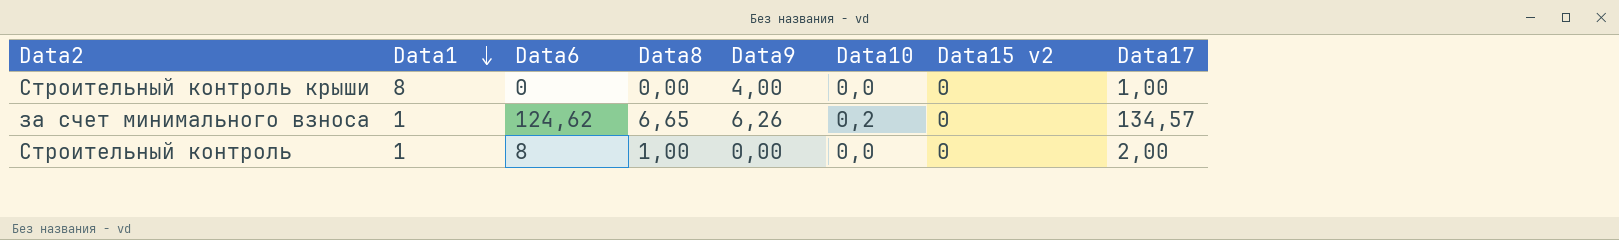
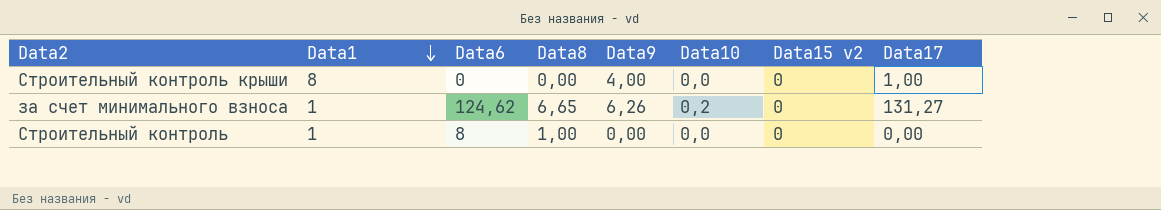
за счет минимального взноса | Data17: 134,57 -> 131,27
Строительный контроль | Data17: 2,00 -> 0,00

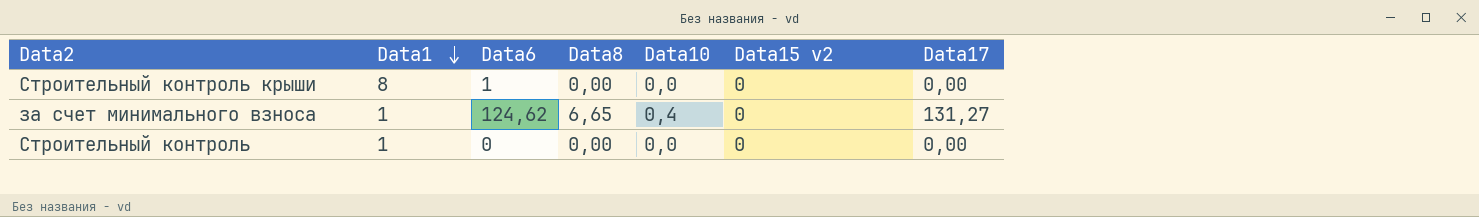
column Data9 | position: 5 -> none
Строительный контроль крыши | Data6: 0 -> 1
Строительный контроль крыши | Data17: 1,00 -> 0,00
за счет минимального взноса | Data10: 0,2 -> 0,4
Строительный контроль | Data6: 8 -> 0
Строительный контроль | Data8: 1,00 -> 0,00

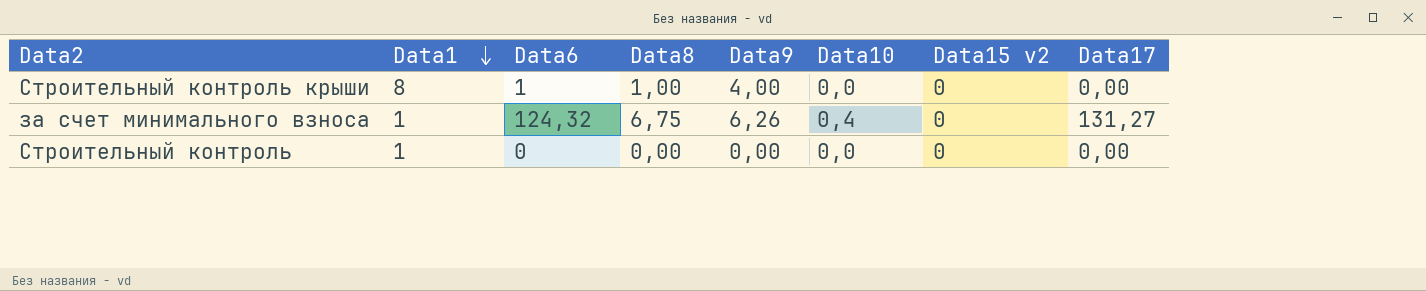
column Data9 | position: none -> 5
Строительный контроль крыши | Data8: 0,00 -> 1,00
за счет минимального взноса | Data6: 124,62 -> 124,32
за счет минимального взноса | Data8: 6,65 -> 6,75

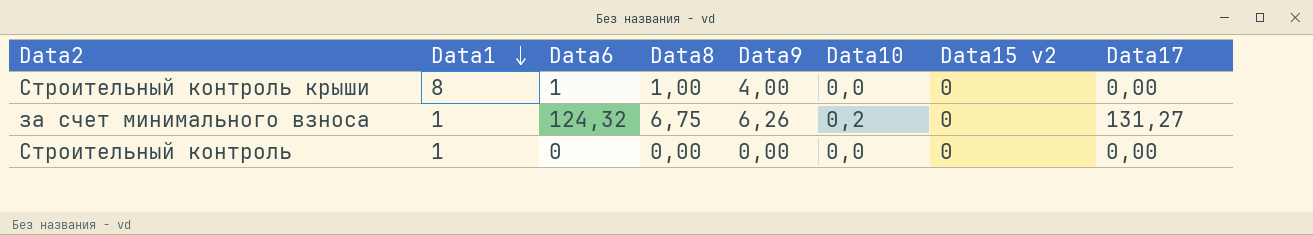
за счет минимального взноса | Data10: 0,4 -> 0,2

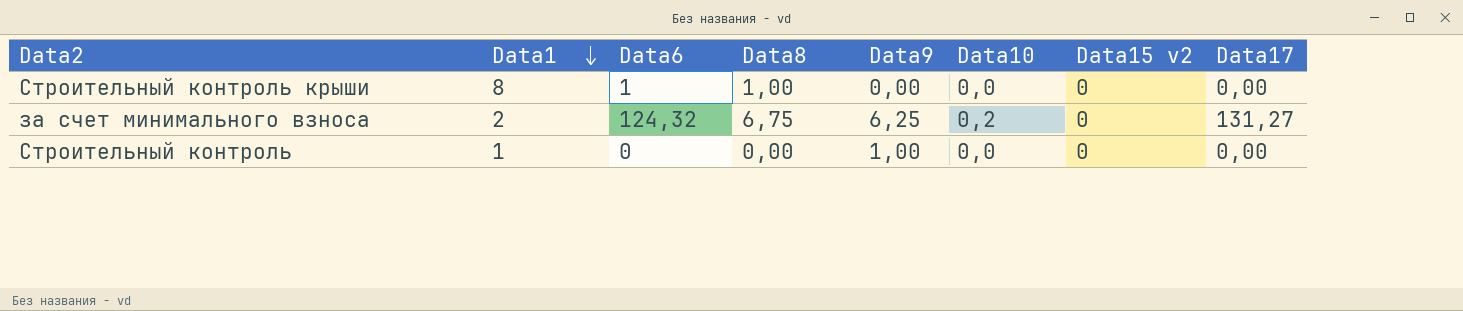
Строительный контроль крыши | Data9: 4,00 -> 0,00
за счет минимального взноса | Data1: 1 -> 2
за счет минимального взноса | Data9: 6,26 -> 6,25
Строительный контроль | Data9: 0,00 -> 1,00

